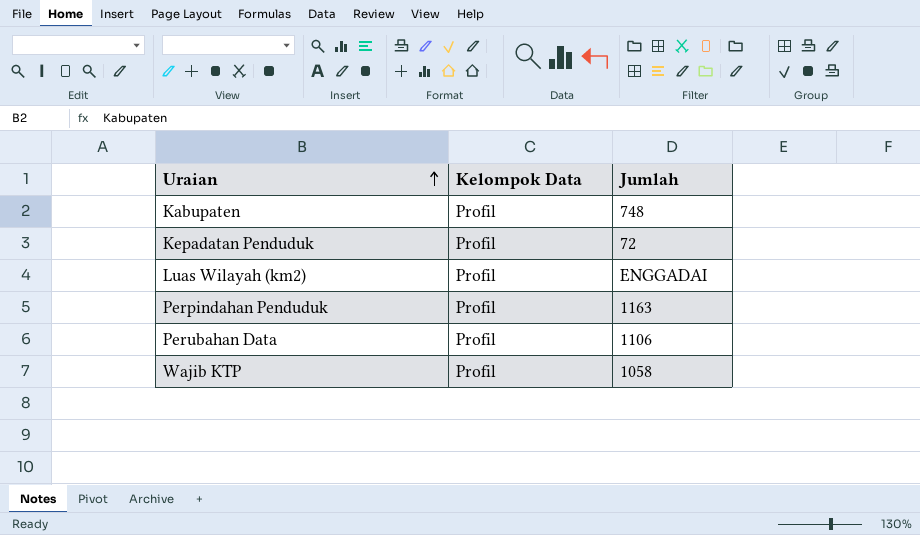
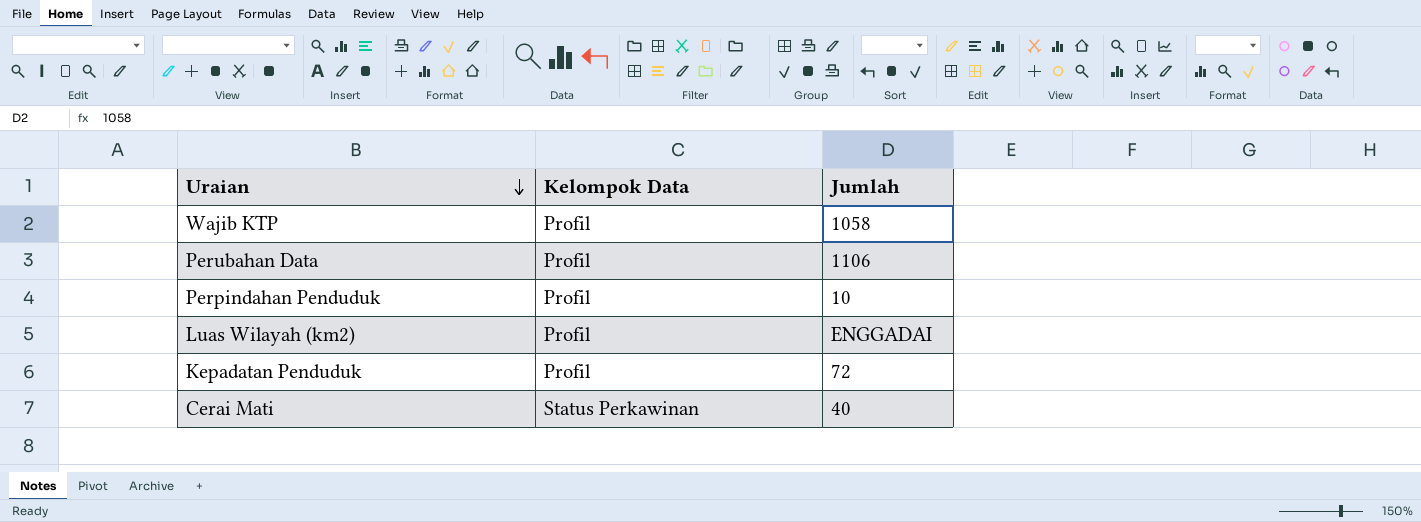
row order: Uraian ascending -> Uraian descending
row Kabupaten: Profil | 748 -> none
Perpindahan Penduduk | Jumlah: 1163 -> 10
row Cerai Mati: none -> Status Perkawinan | 40

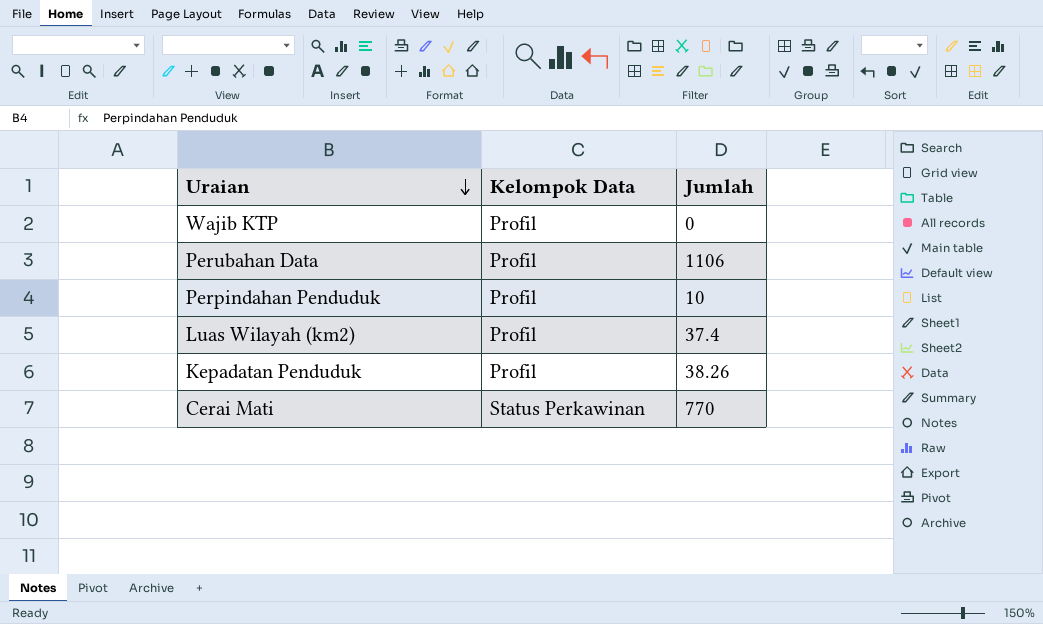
Wajib KTP | Jumlah: 1058 -> 0
Luas Wilayah (km2) | Jumlah: ENGGADAI -> 37.4
Kepadatan Penduduk | Jumlah: 72 -> 38.26
Cerai Mati | Jumlah: 40 -> 770

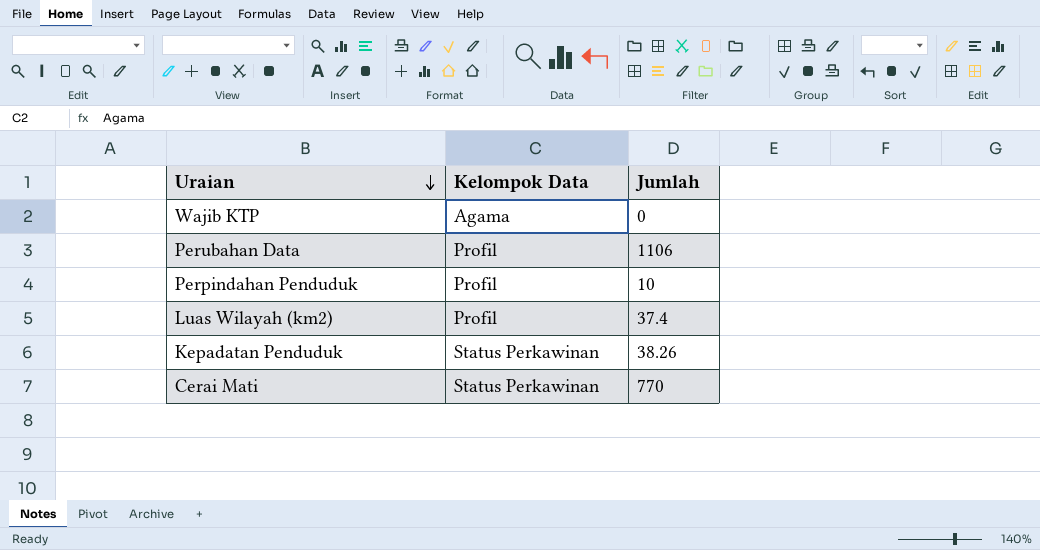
Wajib KTP | Kelompok Data: Profil -> Agama
Kepadatan Penduduk | Kelompok Data: Profil -> Status Perkawinan

